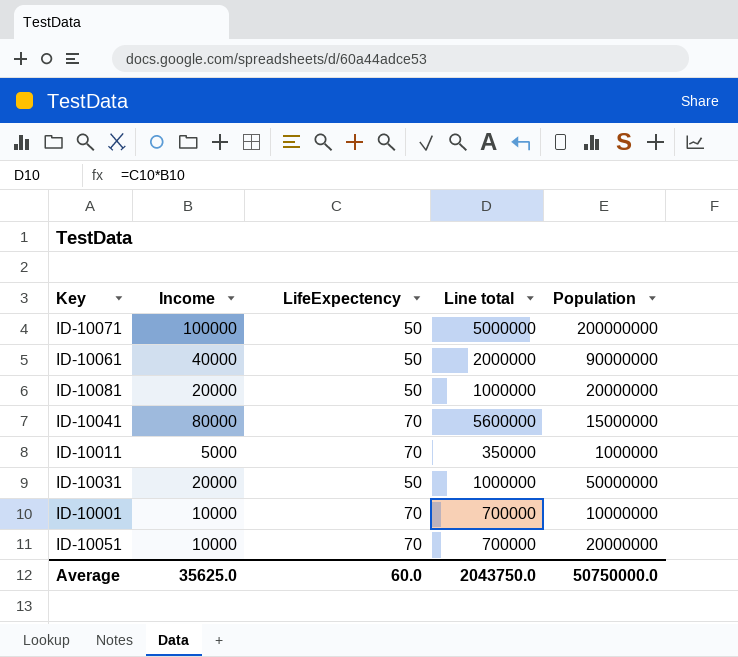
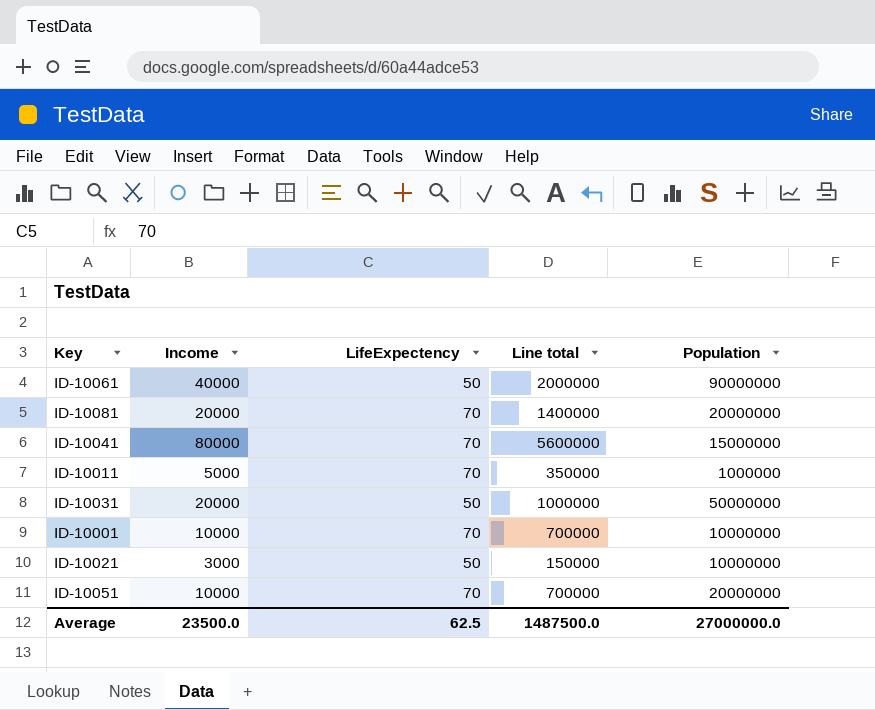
row ID-10071: 100000 | 50 | 5000000 | 200000000 -> none
ID-10081 | LifeExpectency: 50 -> 70
ID-10081 | Line total: 1000000 -> 1400000
row ID-10021: none -> 3000 | 50 | 150000 | 10000000
Average | Income: 35625.0 -> 23500.0
Average | LifeExpectency: 60.0 -> 62.5
Average | Line total: 2043750.0 -> 1487500.0
Average | Population: 50750000.0 -> 27000000.0

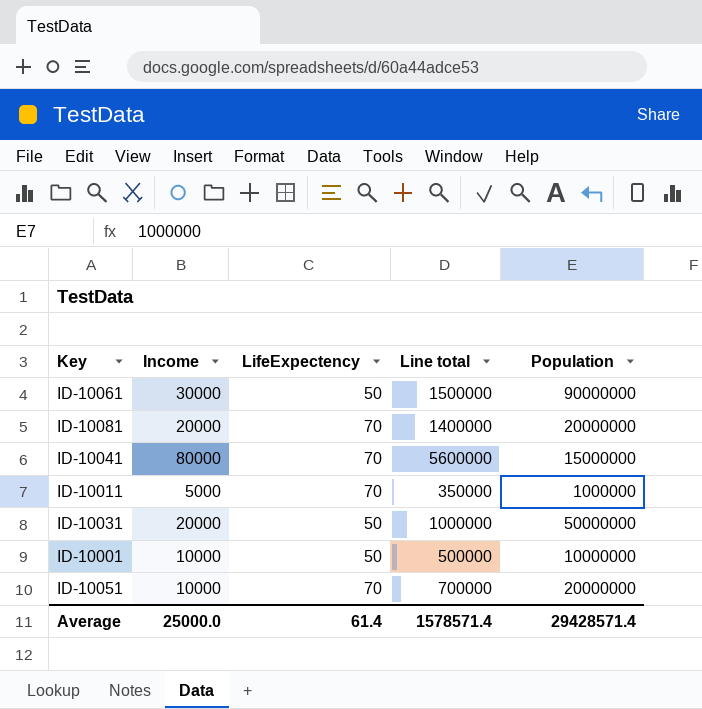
row ID-10021: 3000 | 50 | 150000 | 10000000 -> none
ID-10061 | Income: 40000 -> 30000
ID-10061 | Line total: 2000000 -> 1500000
ID-10001 | LifeExpectency: 70 -> 50
ID-10001 | Line total: 700000 -> 500000
Average | Income: 23500.0 -> 25000.0
Average | LifeExpectency: 62.5 -> 61.4
Average | Line total: 1487500.0 -> 1578571.4
Average | Population: 27000000.0 -> 29428571.4

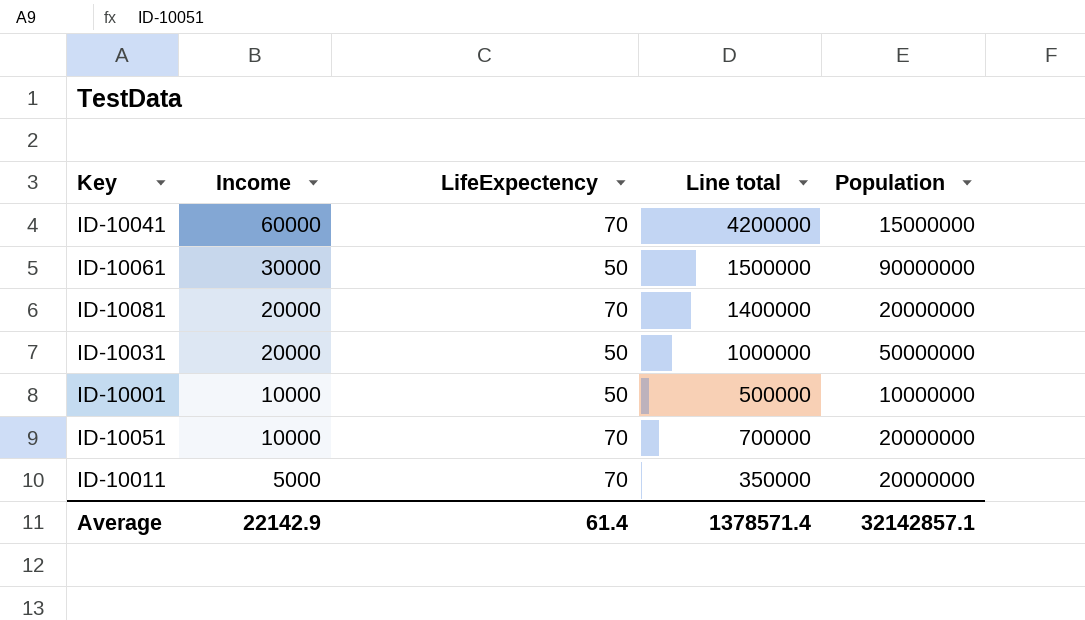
row order: none -> Income descending
ID-10041 | Income: 80000 -> 60000
ID-10041 | Line total: 5600000 -> 4200000
ID-10011 | Population: 1000000 -> 20000000
Average | Income: 25000.0 -> 22142.9
Average | Line total: 1578571.4 -> 1378571.4
Average | Population: 29428571.4 -> 32142857.1

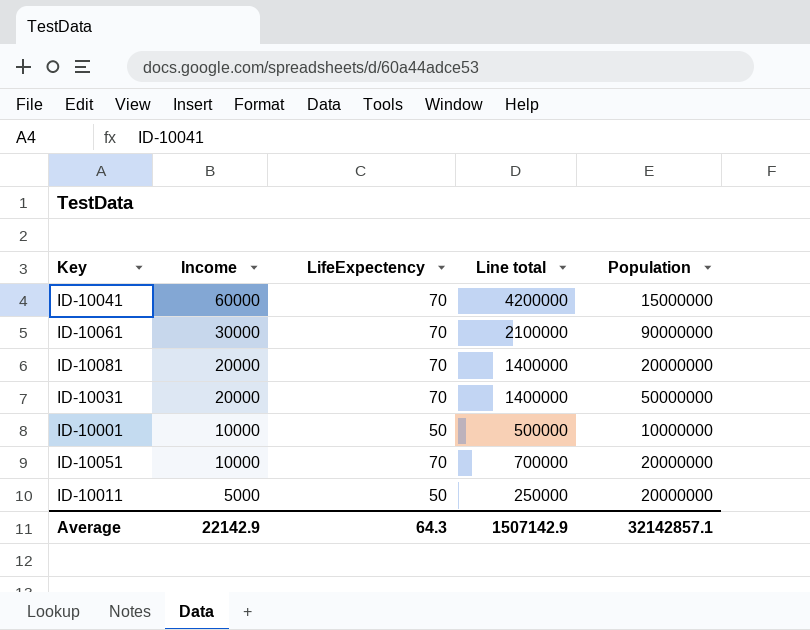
ID-10061 | LifeExpectency: 50 -> 70
ID-10061 | Line total: 1500000 -> 2100000
ID-10031 | LifeExpectency: 50 -> 70
ID-10031 | Line total: 1000000 -> 1400000
ID-10011 | LifeExpectency: 70 -> 50
ID-10011 | Line total: 350000 -> 250000
Average | LifeExpectency: 61.4 -> 64.3
Average | Line total: 1378571.4 -> 1507142.9

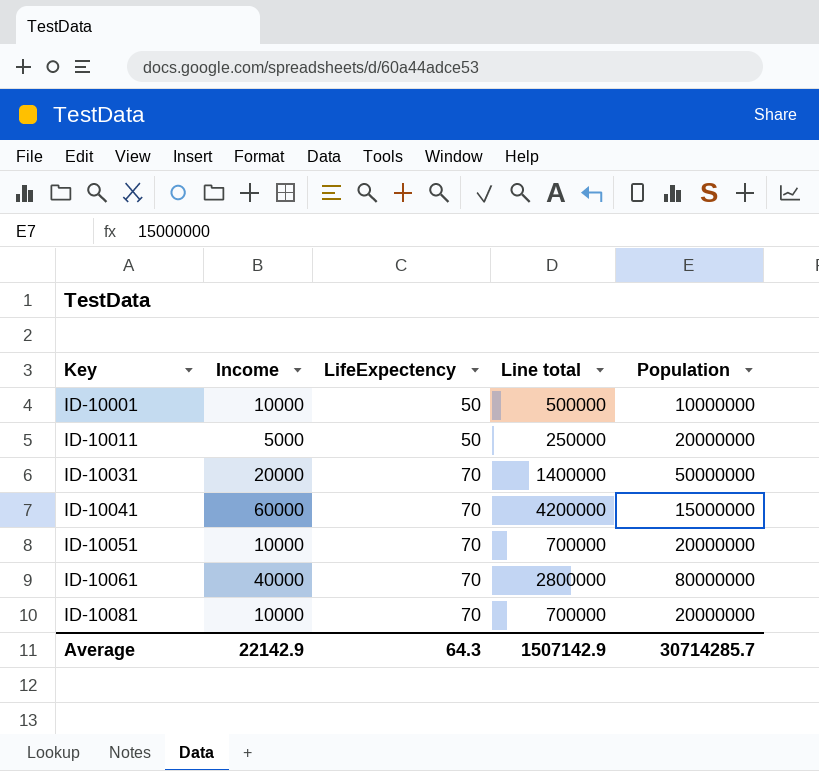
row order: Income descending -> Key ascending
ID-10061 | Income: 30000 -> 40000
ID-10061 | Line total: 2100000 -> 2800000
ID-10061 | Population: 90000000 -> 80000000
ID-10081 | Income: 20000 -> 10000
ID-10081 | Line total: 1400000 -> 700000
Average | Population: 32142857.1 -> 30714285.7

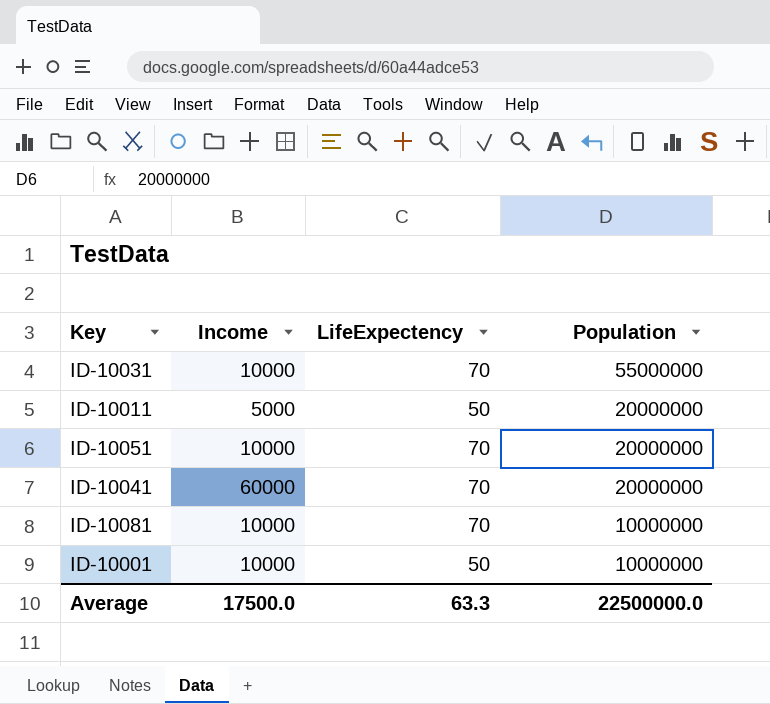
row order: Key ascending -> Population descending
column Line total | formula: [Income] * [LifeExpectency] -> none
row ID-10061: 40000 | 70 | 2800000 | 80000000 -> none
ID-10031 | Income: 20000 -> 10000
ID-10031 | Population: 50000000 -> 55000000
ID-10041 | Population: 15000000 -> 20000000
ID-10081 | Population: 20000000 -> 10000000
Average | Income: 22142.9 -> 17500.0
Average | LifeExpectency: 64.3 -> 63.3
Average | Population: 30714285.7 -> 22500000.0

